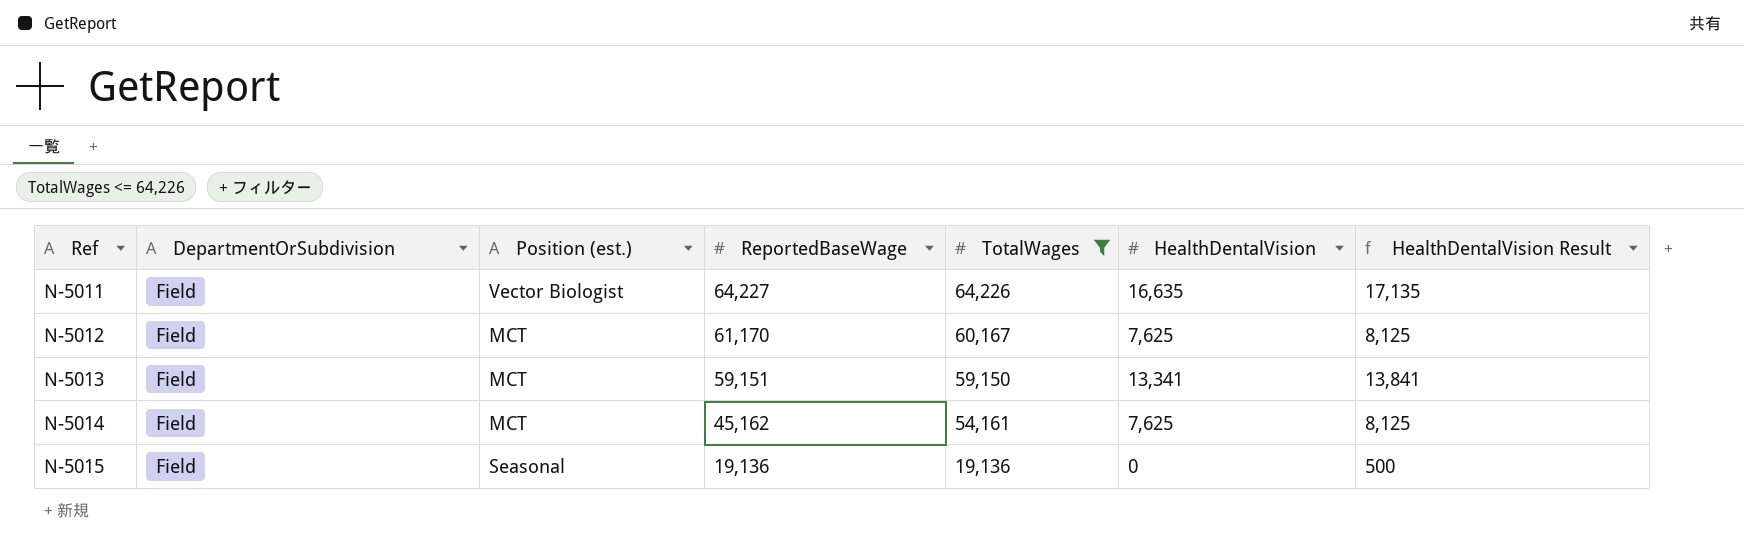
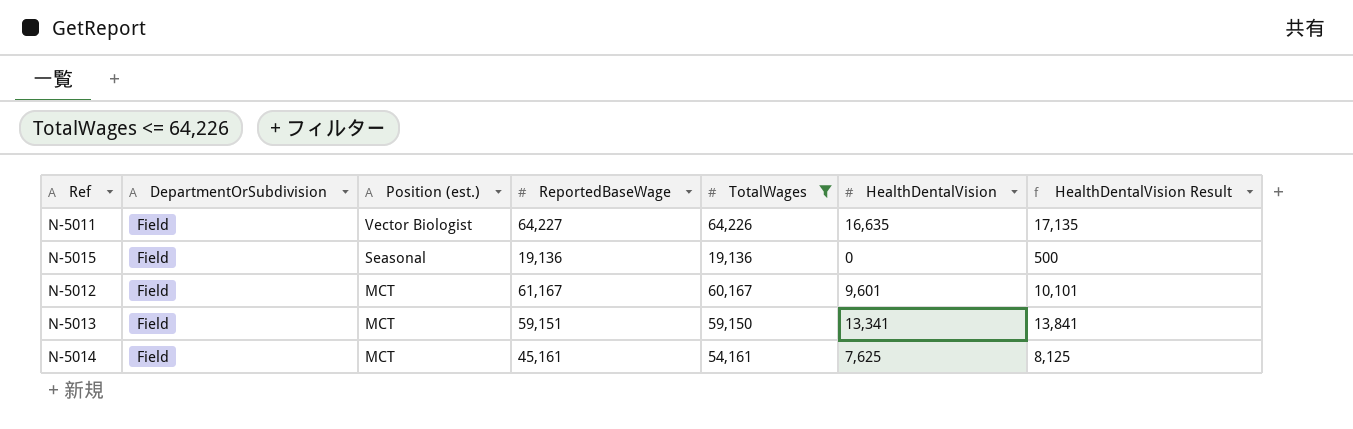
row order: Ref ascending -> Position (est.) descending
N-5012 | ReportedBaseWage: 61,170 -> 61,167
N-5012 | HealthDentalVision: 7,625 -> 9,601
N-5012 | HealthDentalVision Result: 8,125 -> 10,101
N-5014 | ReportedBaseWage: 45,162 -> 45,161

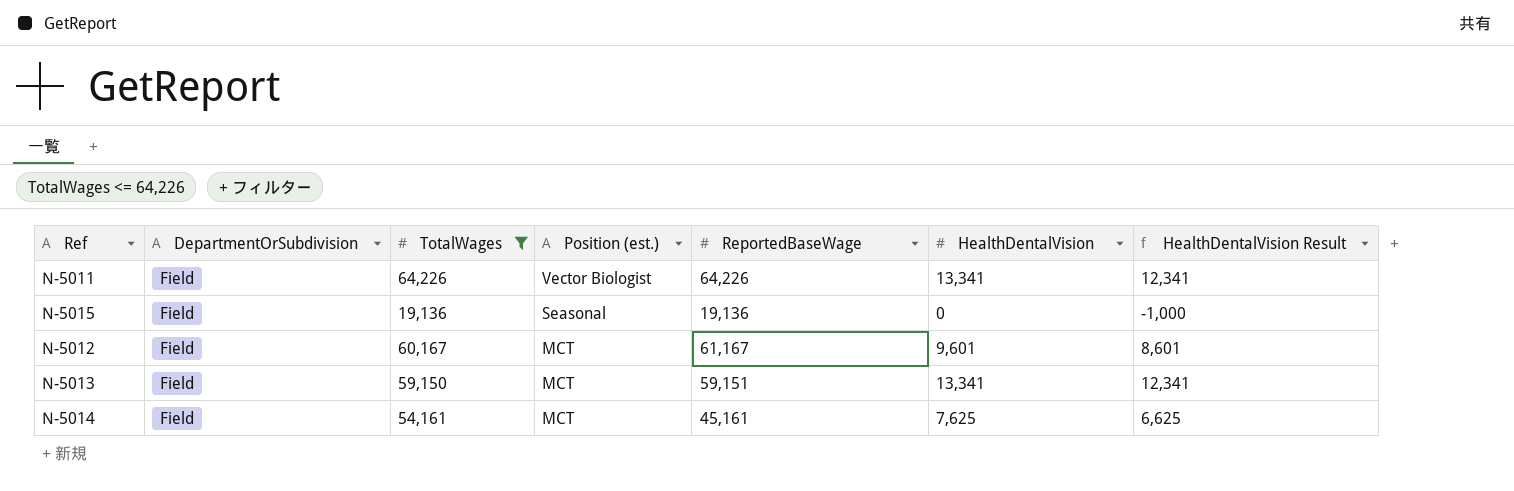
column TotalWages | position: 5 -> 3
column HealthDentalVision Result | formula: [HealthDentalVision] + 500 -> [HealthDentalVision] - 1000
N-5011 | ReportedBaseWage: 64,227 -> 64,226
N-5011 | HealthDentalVision: 16,635 -> 13,341

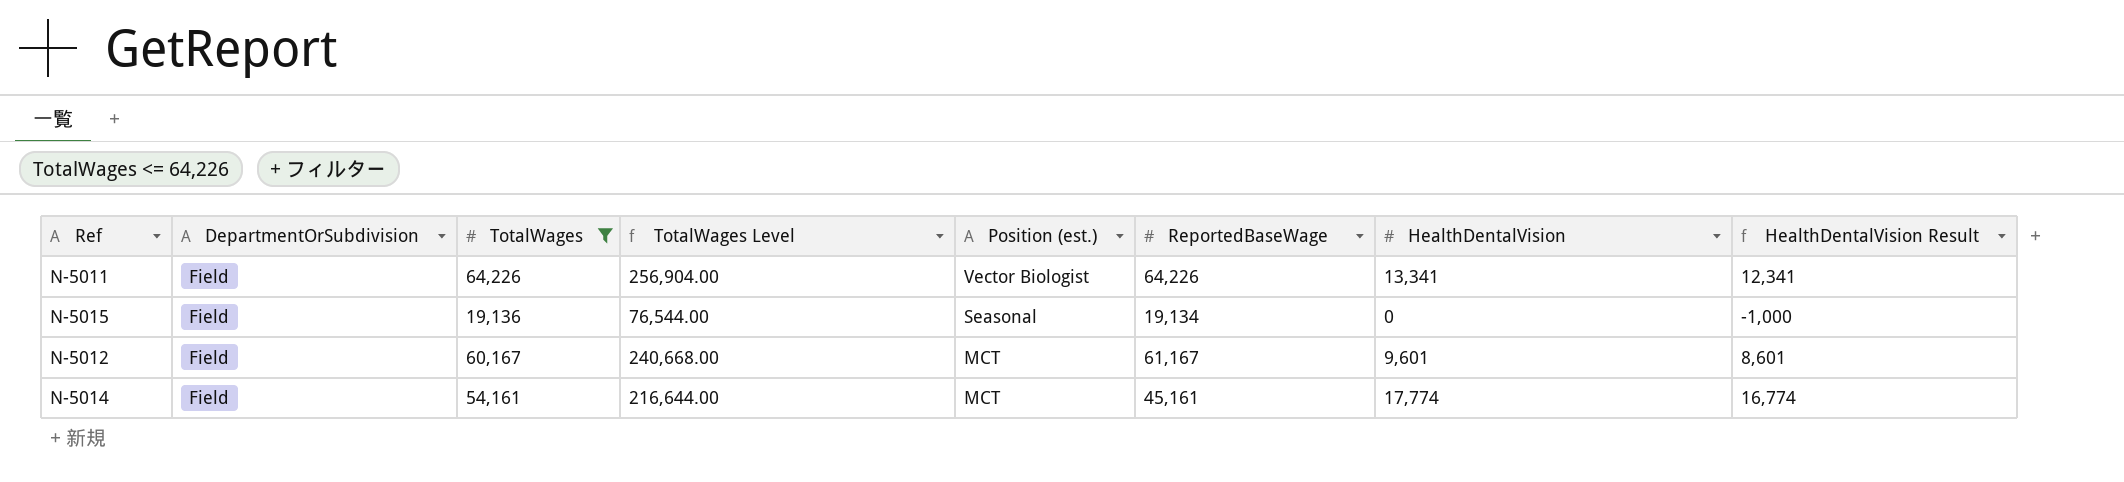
column TotalWages Level | formula: none -> [TotalWages] * 4
row N-5013: Field | 59,150 | MCT | 59,151 | 13,341 | 12,341 -> none
N-5015 | ReportedBaseWage: 19,136 -> 19,134
N-5014 | HealthDentalVision: 7,625 -> 17,774
N-5014 | HealthDentalVision Result: 6,625 -> 16,774

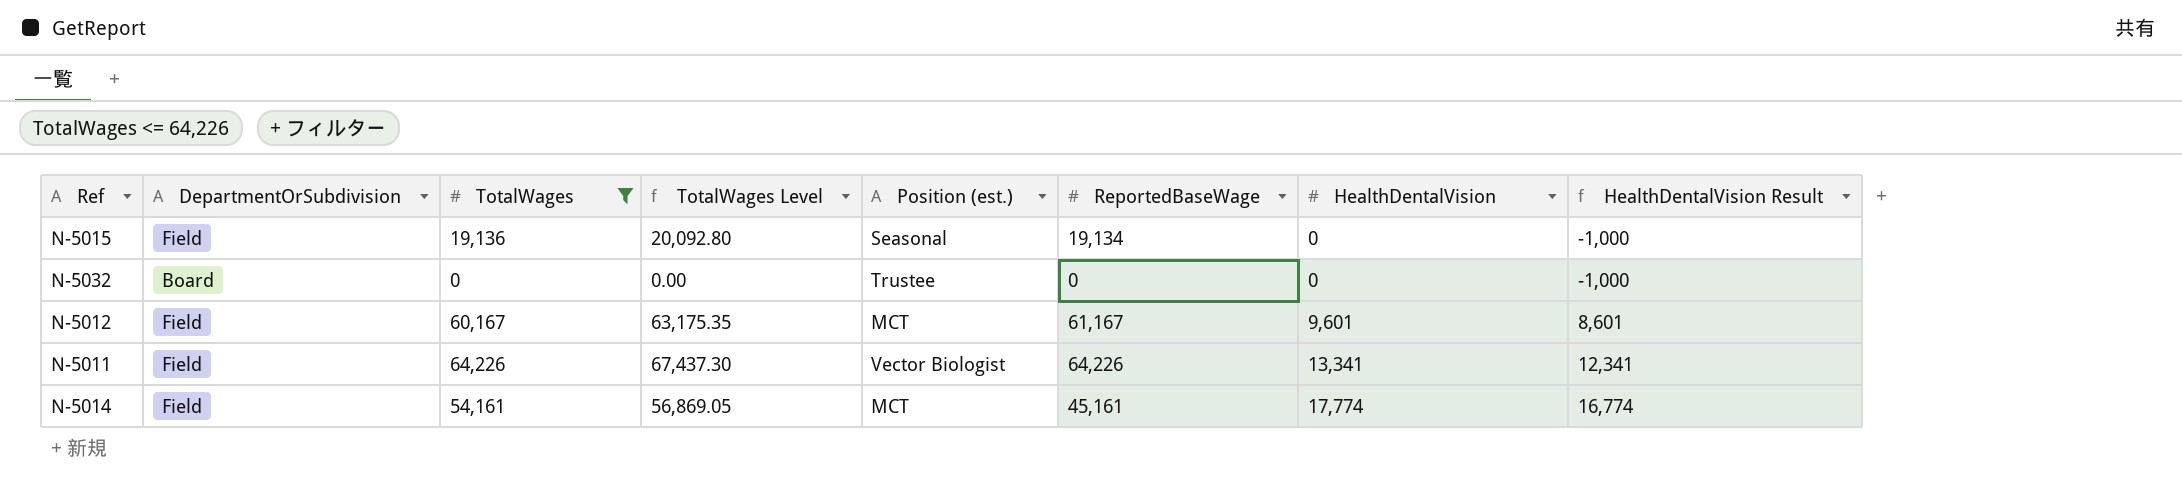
row order: Position (est.) descending -> HealthDentalVision ascending
column TotalWages Level | formula: [TotalWages] * 4 -> [TotalWages] * 1.05
row N-5032: none -> Board | 0 | 0.00 | Trustee | 0 | 0 | -1,000

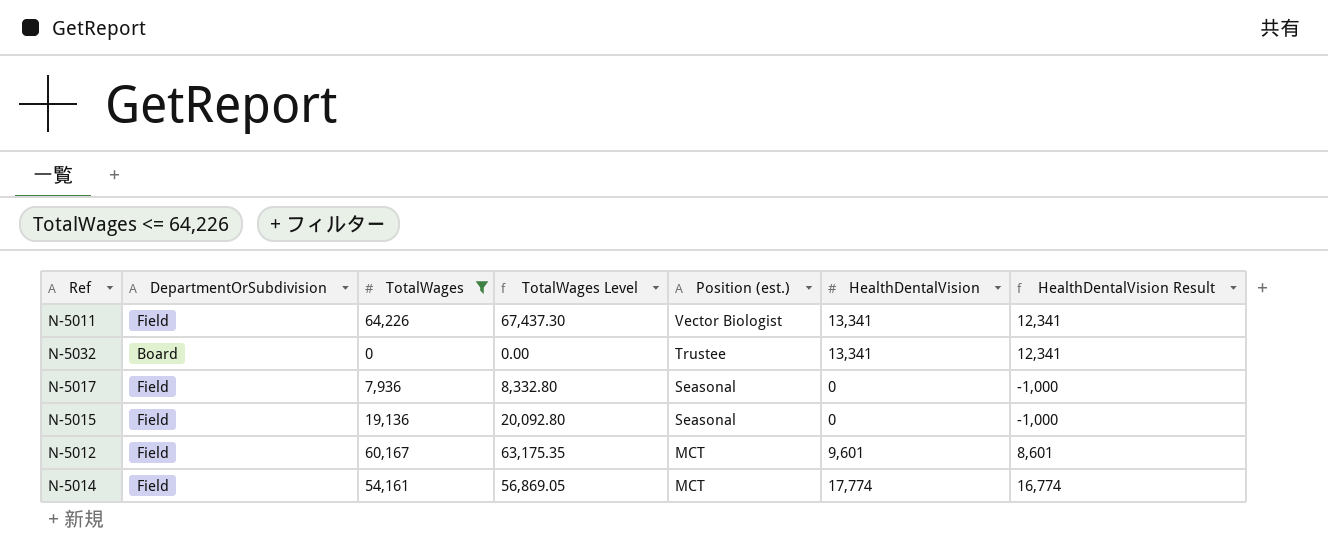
row order: HealthDentalVision ascending -> Position (est.) descending
column ReportedBaseWage | position: 6 -> none
N-5032 | HealthDentalVision: 0 -> 13,341
N-5032 | HealthDentalVision Result: -1,000 -> 12,341
row N-5017: none -> Field | 7,936 | 8,332.80 | Seasonal | 0 | -1,000

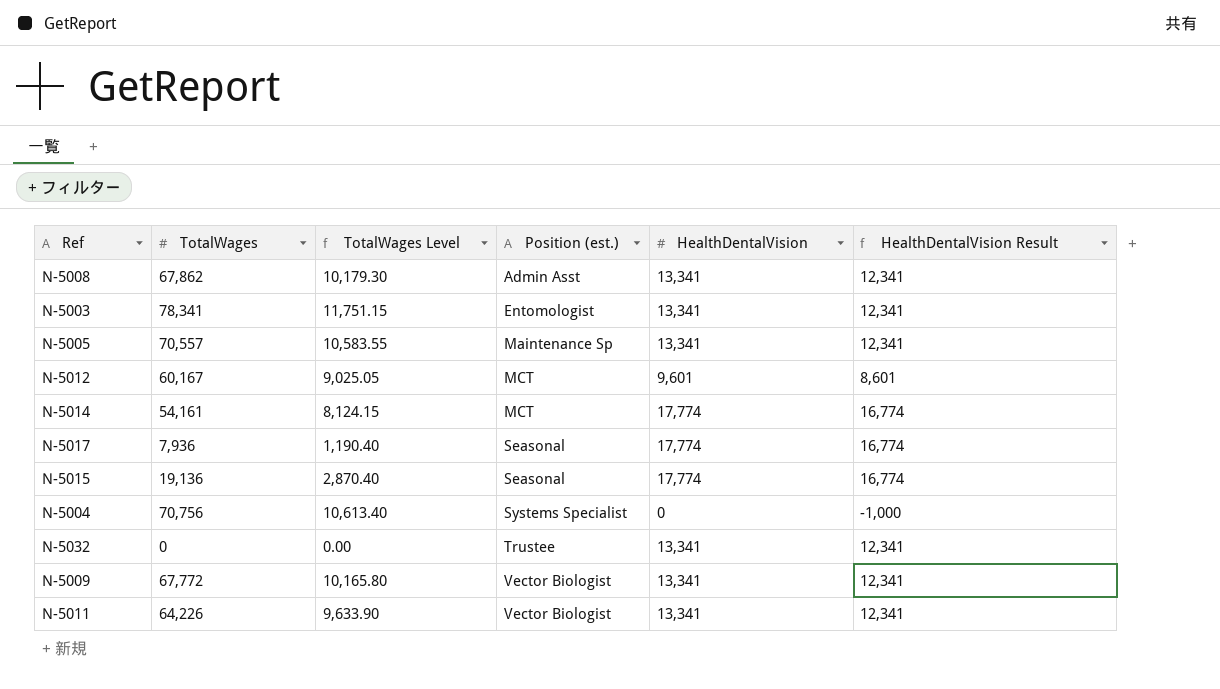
filter: TotalWages <= 64,226 -> none
row order: Position (est.) descending -> Position (est.) ascending
column DepartmentOrSubdivision | position: 2 -> none
column TotalWages Level | formula: [TotalWages] * 1.05 -> [TotalWages] * 0.15
N-5017 | HealthDentalVision: 0 -> 17,774
N-5017 | HealthDentalVision Result: -1,000 -> 16,774
N-5015 | HealthDentalVision: 0 -> 17,774
N-5015 | HealthDentalVision Result: -1,000 -> 16,774

